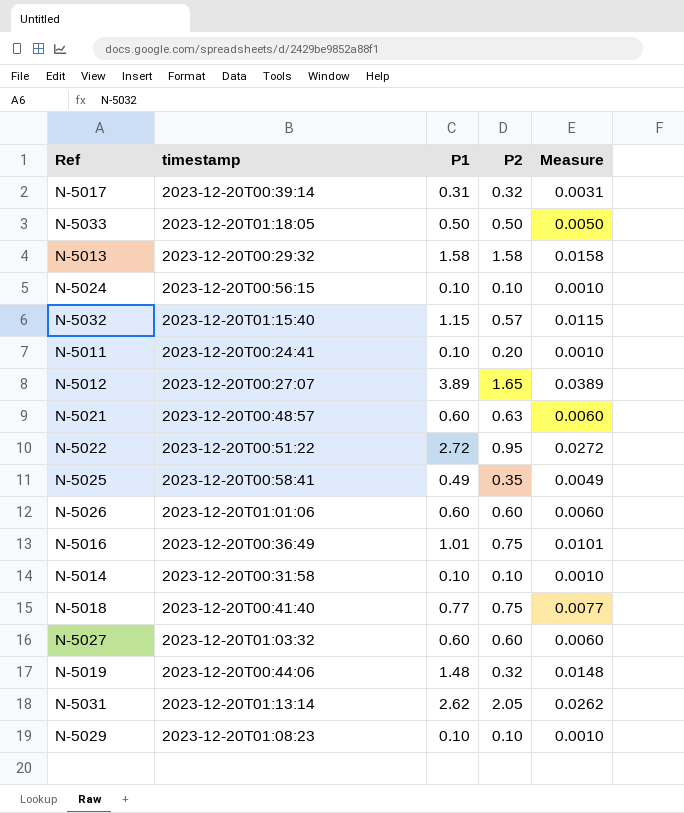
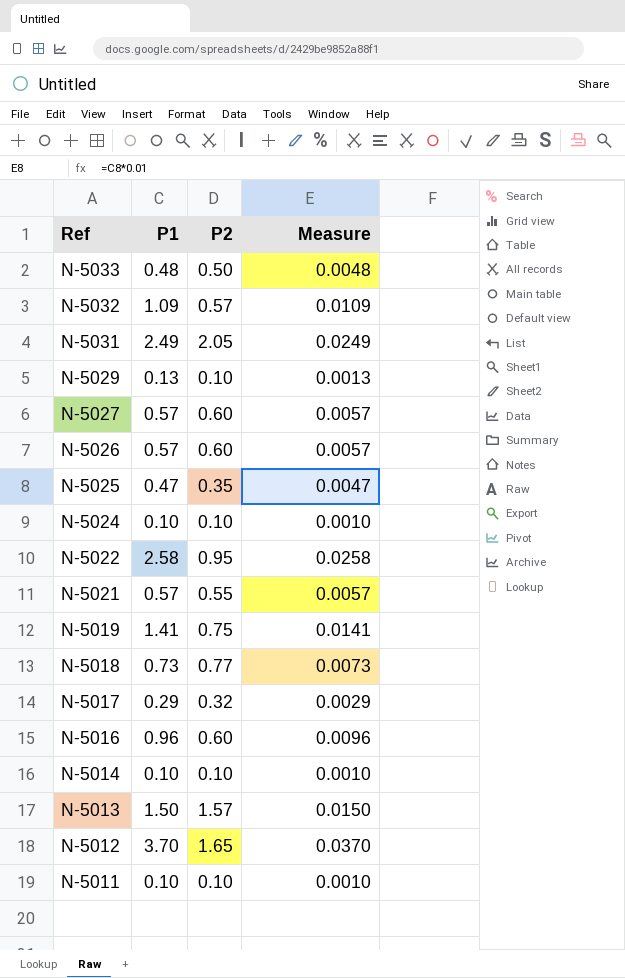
row order: none -> Ref descending
column timestamp | position: 2 -> none
N-5033 | P1: 0.50 -> 0.48
N-5033 | Measure: 0.0050 -> 0.0048
N-5032 | P1: 1.15 -> 1.09
N-5032 | Measure: 0.0115 -> 0.0109
N-5031 | P1: 2.62 -> 2.49
N-5031 | Measure: 0.0262 -> 0.0249
N-5029 | P1: 0.10 -> 0.13
N-5029 | Measure: 0.0010 -> 0.0013
N-5027 | P1: 0.60 -> 0.57
N-5027 | Measure: 0.0060 -> 0.0057
N-5026 | P1: 0.60 -> 0.57
N-5026 | Measure: 0.0060 -> 0.0057
N-5025 | P1: 0.49 -> 0.47
N-5025 | Measure: 0.0049 -> 0.0047
N-5022 | P1: 2.72 -> 2.58
N-5022 | Measure: 0.0272 -> 0.0258
N-5021 | P1: 0.60 -> 0.57
N-5021 | P2: 0.63 -> 0.55
N-5021 | Measure: 0.0060 -> 0.0057
N-5019 | P1: 1.48 -> 1.41
N-5019 | P2: 0.32 -> 0.75
N-5019 | Measure: 0.0148 -> 0.0141
N-5018 | P1: 0.77 -> 0.73
N-5018 | P2: 0.75 -> 0.77
N-5018 | Measure: 0.0077 -> 0.0073
N-5017 | P1: 0.31 -> 0.29
N-5017 | Measure: 0.0031 -> 0.0029
N-5016 | P1: 1.01 -> 0.96
N-5016 | P2: 0.75 -> 0.60
N-5016 | Measure: 0.0101 -> 0.0096
N-5013 | P1: 1.58 -> 1.50
N-5013 | P2: 1.58 -> 1.57
N-5013 | Measure: 0.0158 -> 0.0150
N-5012 | P1: 3.89 -> 3.70
N-5012 | Measure: 0.0389 -> 0.0370
N-5011 | P2: 0.20 -> 0.10

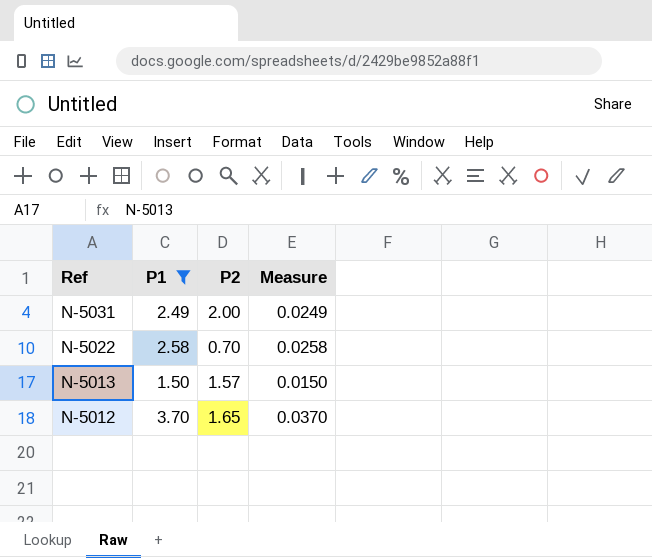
filter: none -> P1 >= 1.50
N-5031 | P2: 2.05 -> 2.00
N-5022 | P2: 0.95 -> 0.70

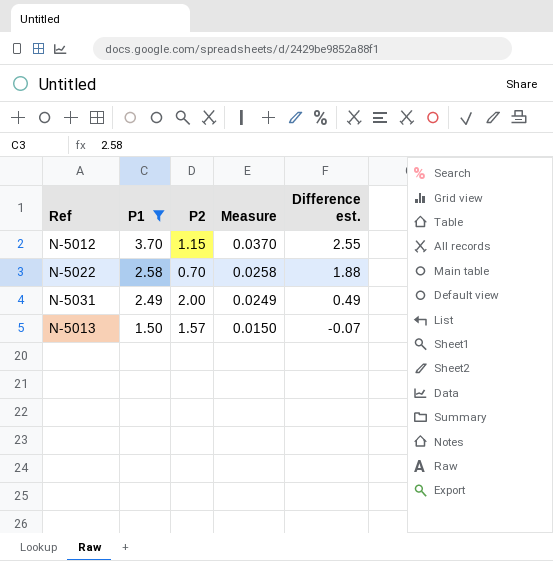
row order: Ref descending -> P1 descending
column Difference est. | formula: none -> [P1] - [P2]
N-5012 | P2: 1.65 -> 1.15

